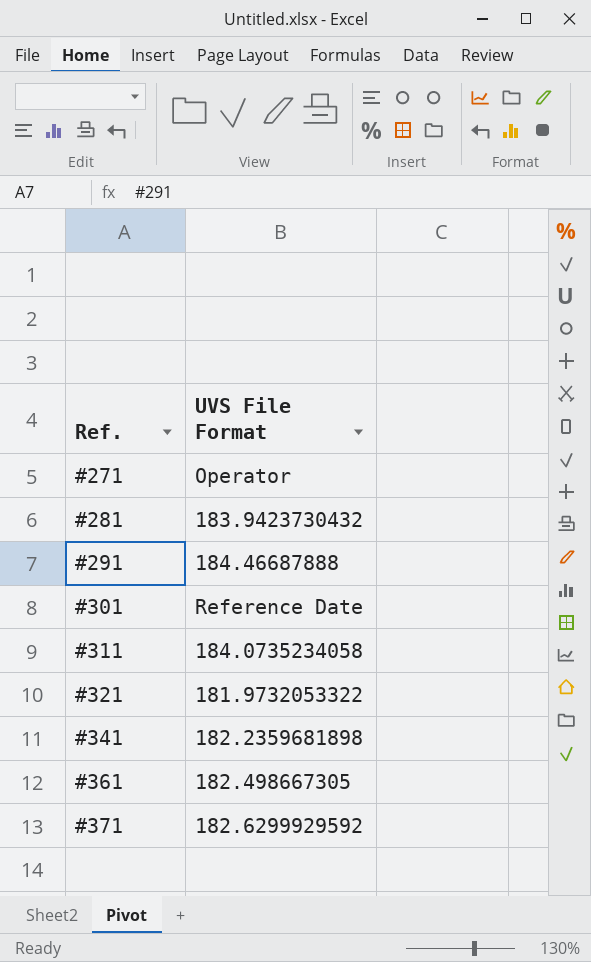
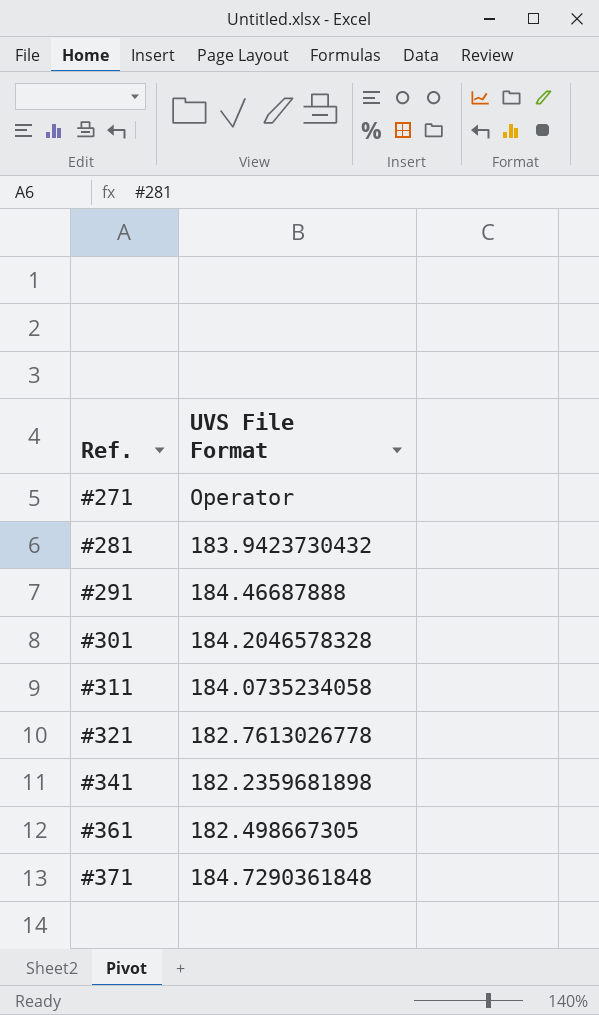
#301 | UVS File Format: Reference Date -> 184.2046578328
#321 | UVS File Format: 181.9732053322 -> 182.7613026778
#371 | UVS File Format: 182.6299929592 -> 184.7290361848

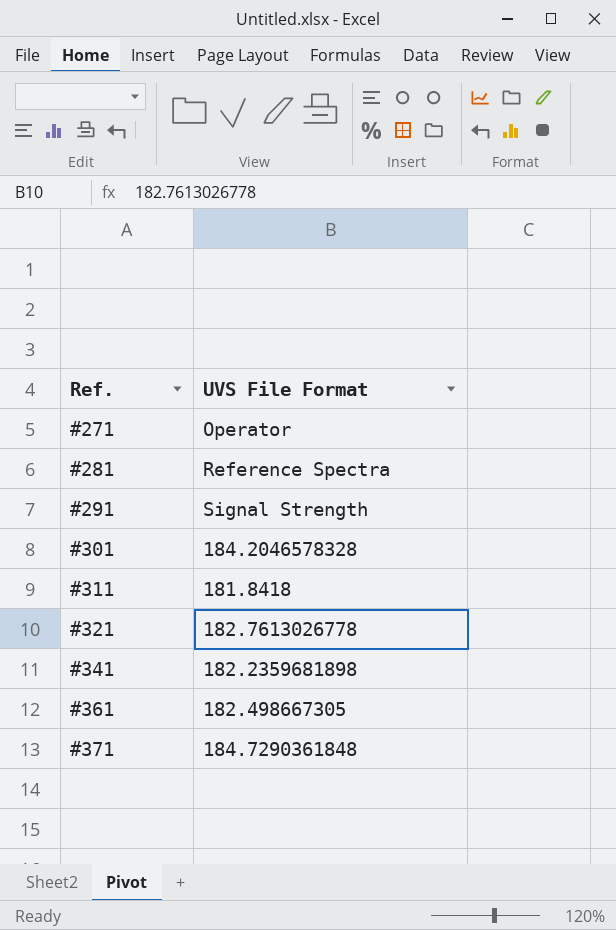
#281 | UVS File Format: 183.9423730432 -> Reference Spectra
#291 | UVS File Format: 184.46687888 -> Signal Strength
#311 | UVS File Format: 184.0735234058 -> 181.8418

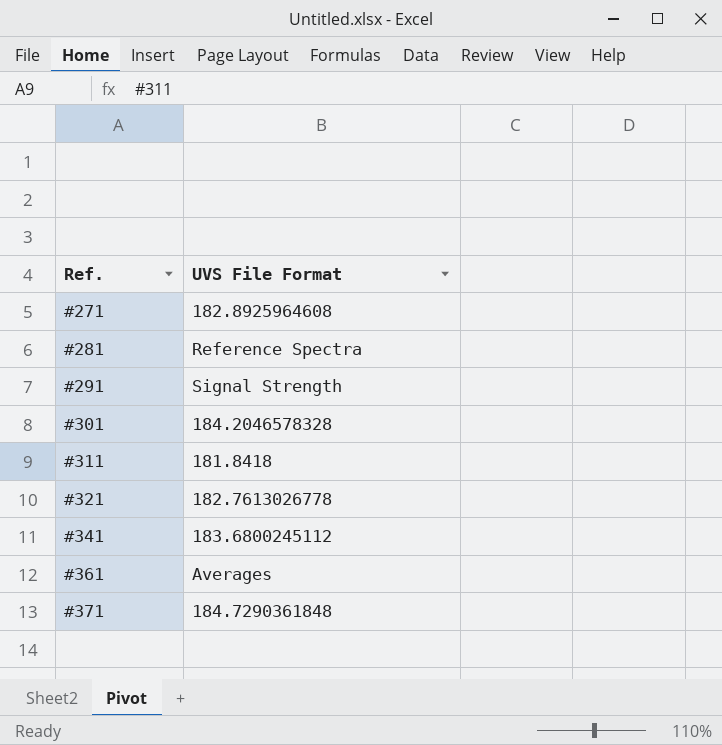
#271 | UVS File Format: Operator -> 182.8925964608
#341 | UVS File Format: 182.2359681898 -> 183.6800245112
#361 | UVS File Format: 182.498667305 -> Averages

